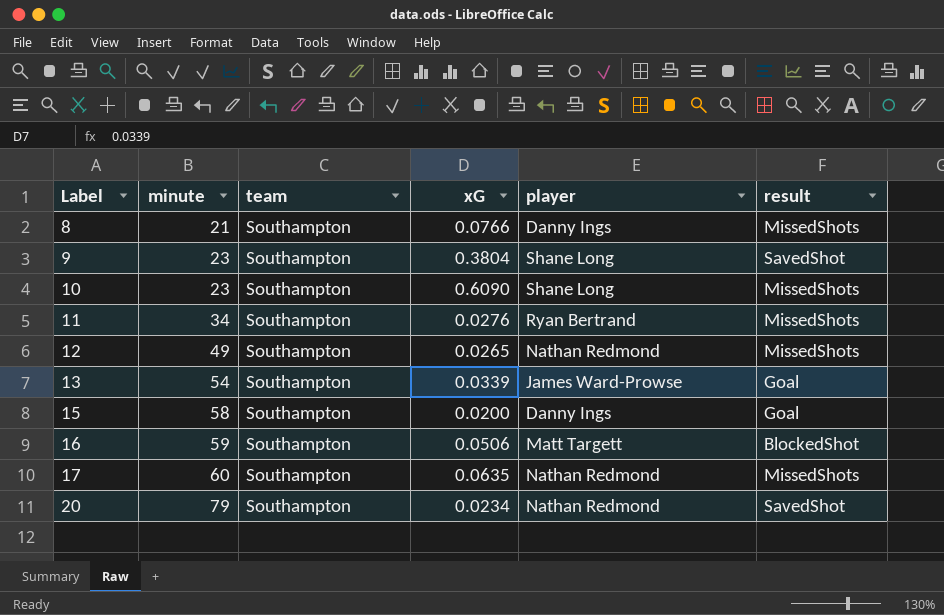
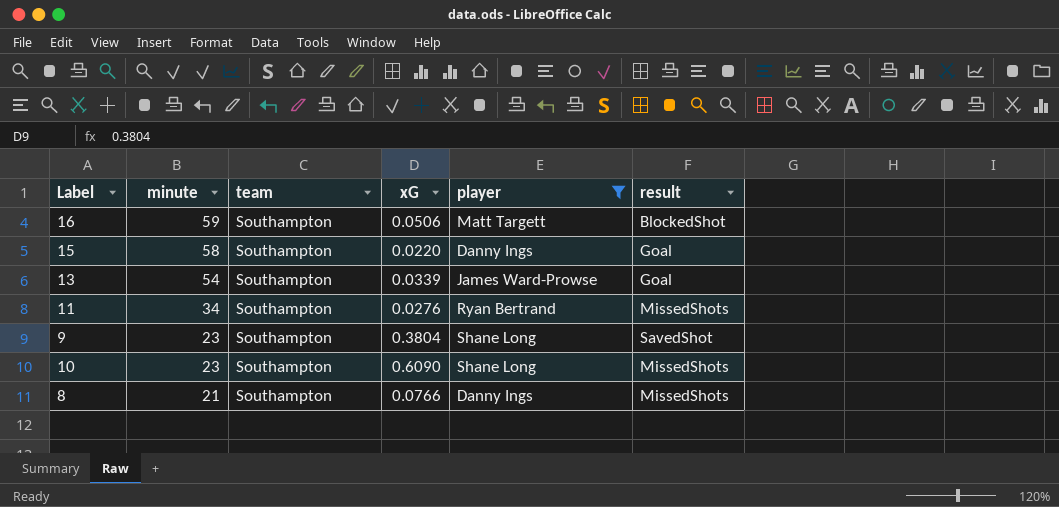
filter: none -> player != Nathan Redmond
row order: Label ascending -> minute descending
15 | xG: 0.0200 -> 0.0220

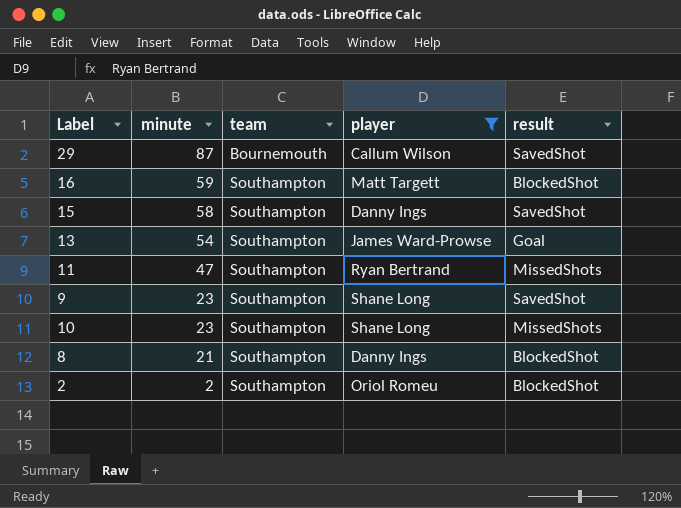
column xG | position: 4 -> none
row 29: none -> 87 | Bournemouth | Callum Wilson | SavedShot
15 | result: Goal -> SavedShot
11 | minute: 34 -> 47
8 | result: MissedShots -> BlockedShot
row 2: none -> 2 | Southampton | Oriol Romeu | BlockedShot

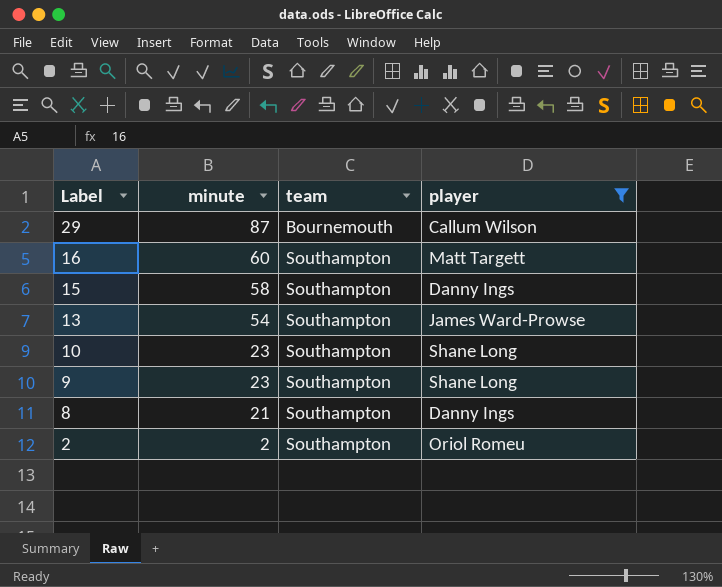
row order: minute descending -> Label descending
column result | position: 5 -> none
row 11: 47 | Southampton | Ryan Bertrand | MissedShots -> none
16 | minute: 59 -> 60

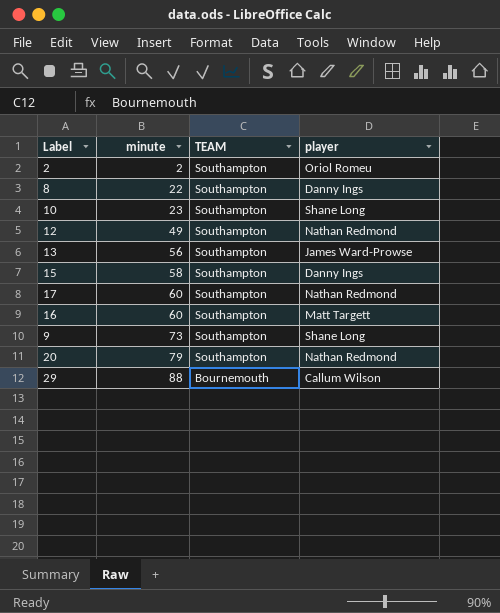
filter: player != Nathan Redmond -> none
row order: Label descending -> minute ascending
column name: team -> TEAM
8 | minute: 21 -> 22
13 | minute: 54 -> 56
9 | minute: 23 -> 73
29 | minute: 87 -> 88

